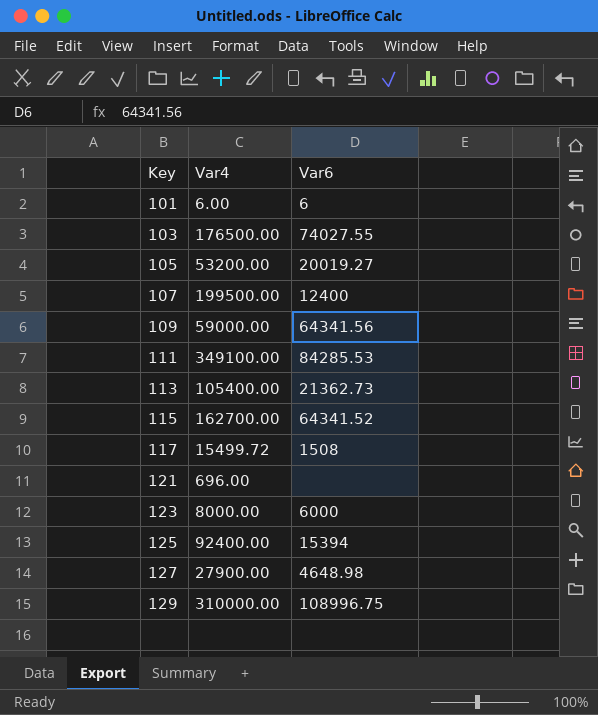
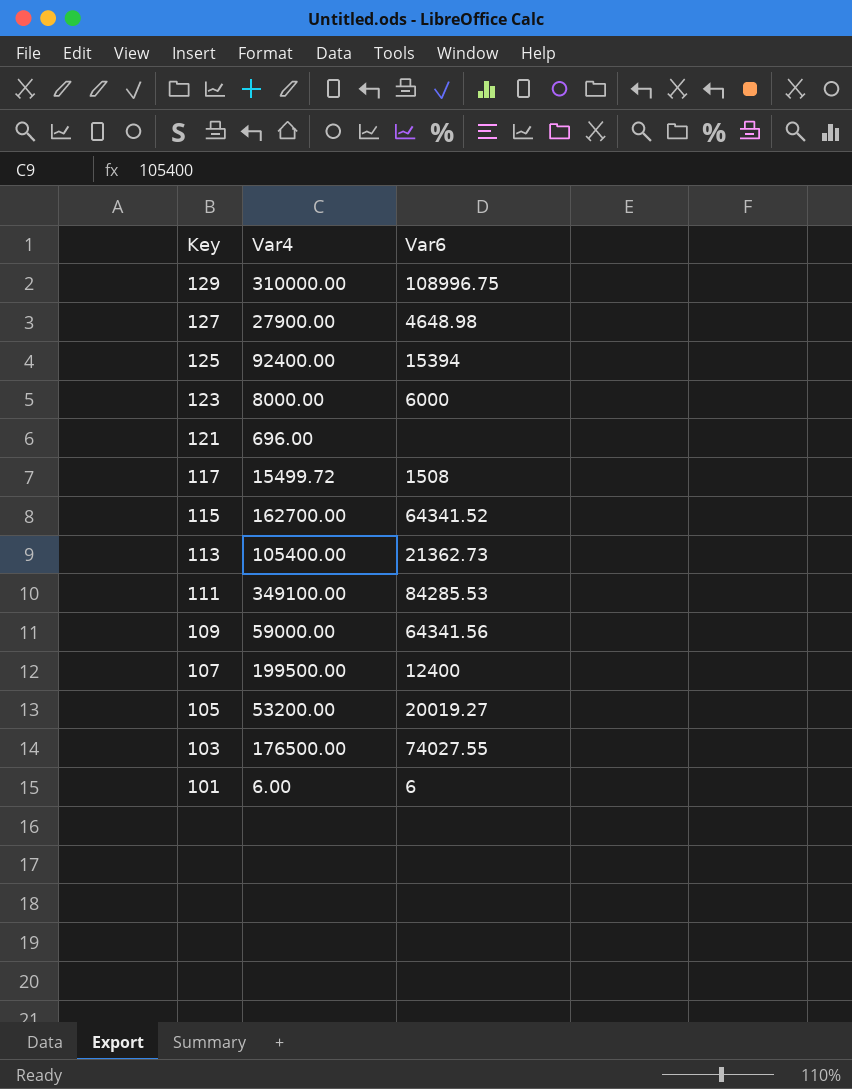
row order: Key ascending -> Key descending

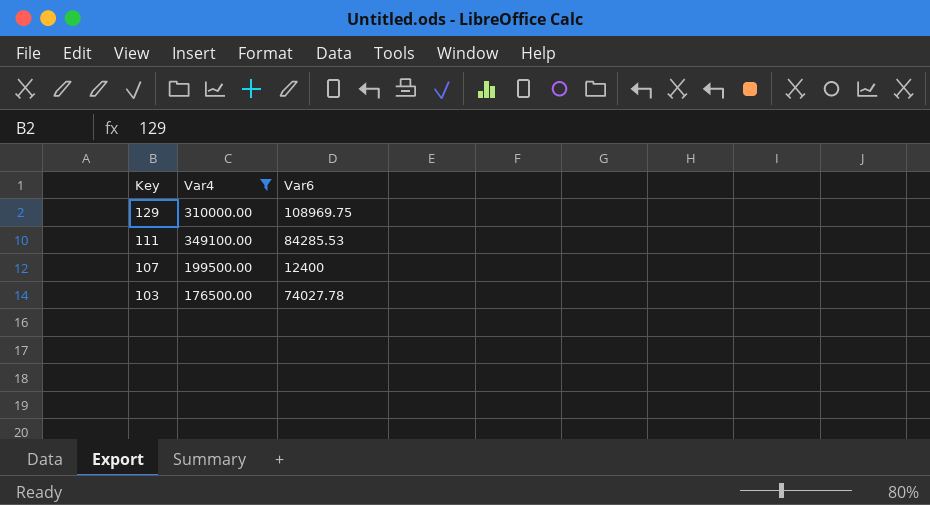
filter: none -> Var4 >= 176500.00
129 | Var6: 108996.75 -> 108969.75
103 | Var6: 74027.55 -> 74027.78

